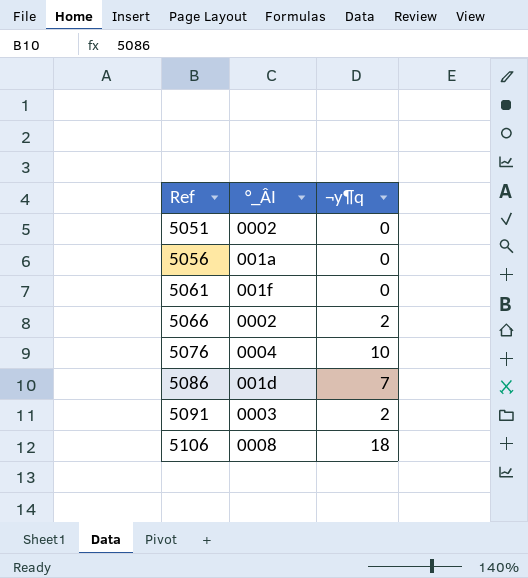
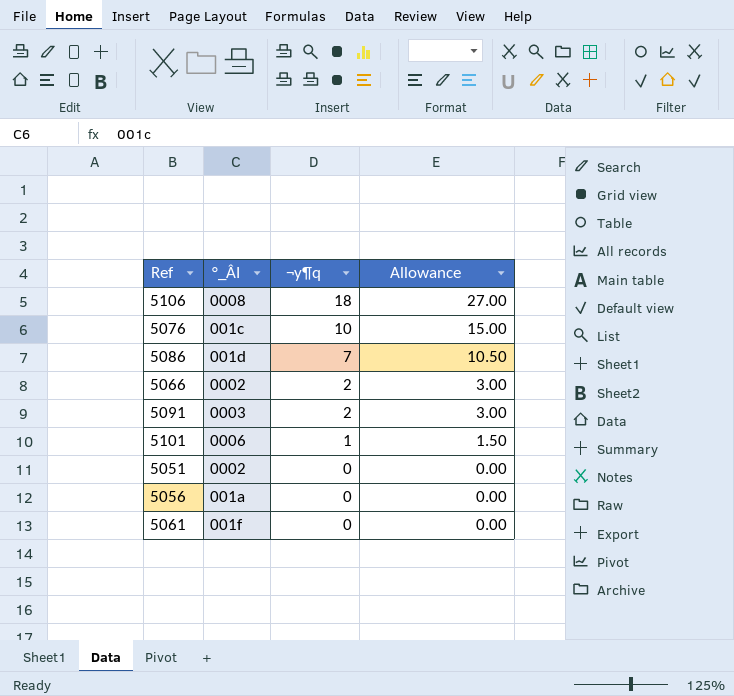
row order: Ref ascending -> ¬y¶q descending
column Allowance | formula: none -> [¬y¶q] * 1.5
5076 | °_ÂI: 0004 -> 001c
row 5101: none -> 0006 | 1 | 1.50

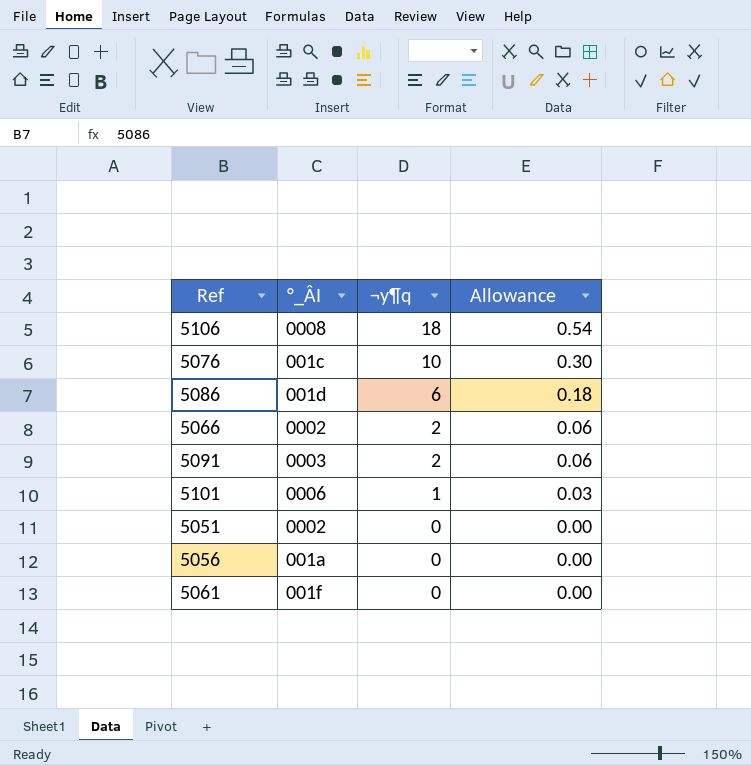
column Allowance | formula: [¬y¶q] * 1.5 -> [¬y¶q] * 0.03
5086 | ¬y¶q: 7 -> 6

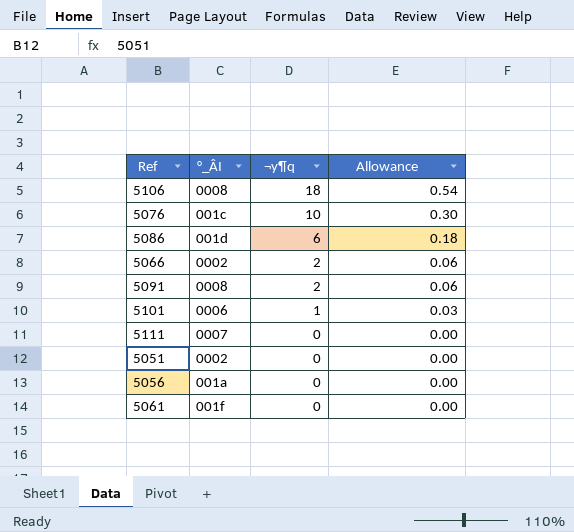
5091 | °_ÂI: 0003 -> 0008
row 5111: none -> 0007 | 0 | 0.00

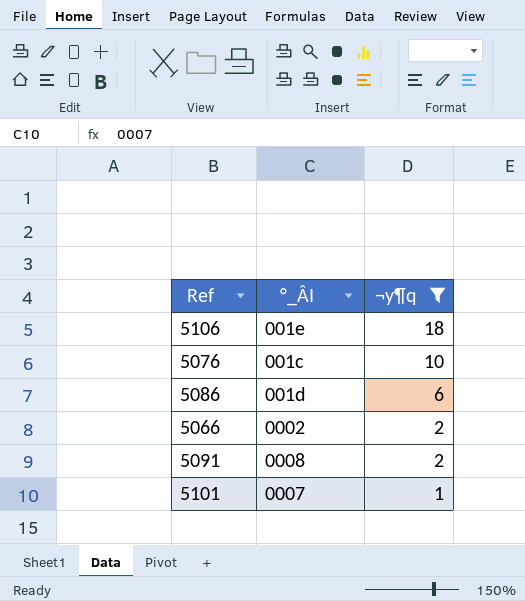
filter: none -> ¬y¶q != 0
column Allowance | formula: [¬y¶q] * 0.03 -> none
5106 | °_ÂI: 0008 -> 001e
5101 | °_ÂI: 0006 -> 0007

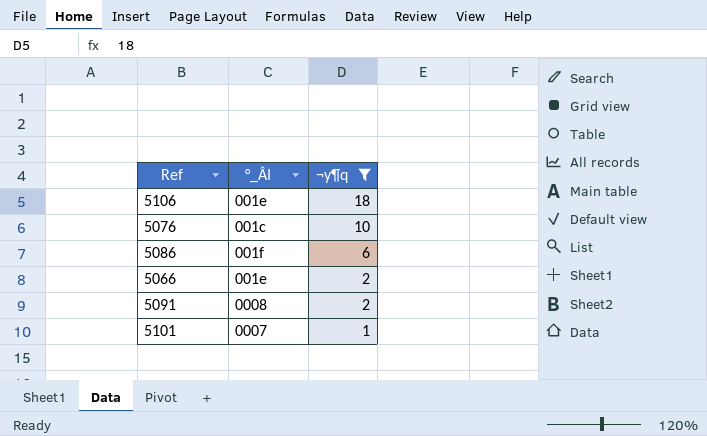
5086 | °_ÂI: 001d -> 001f
5066 | °_ÂI: 0002 -> 001e

